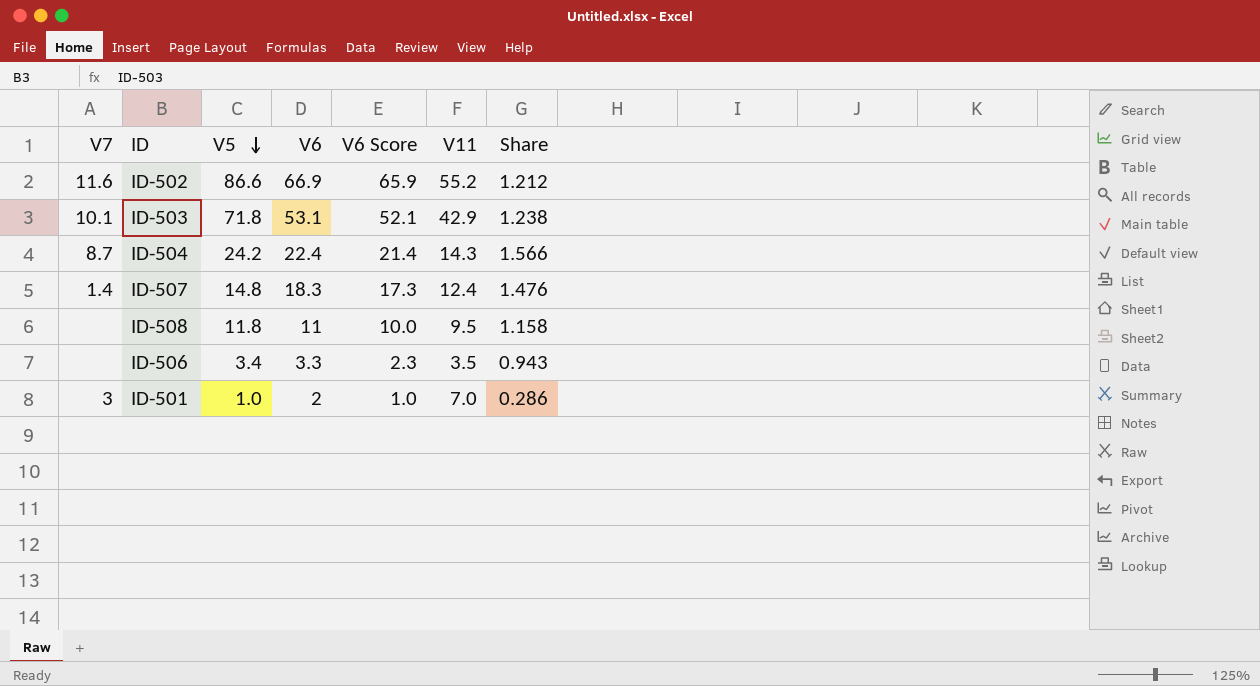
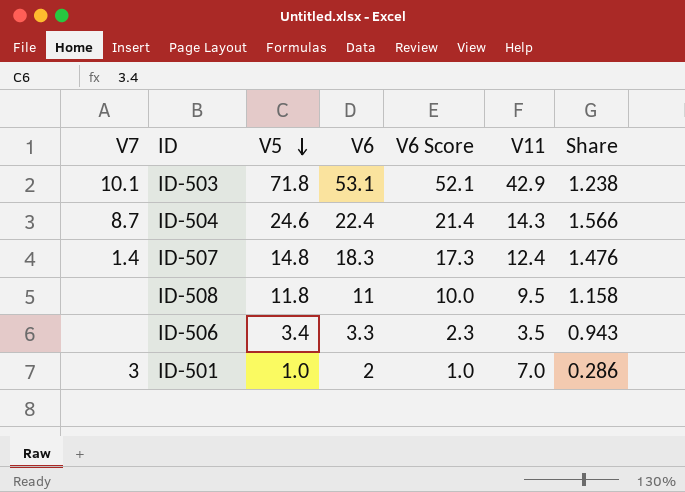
row ID-502: 11.6 | 86.6 | 66.9 | 65.9 | 55.2 | 1.212 -> none
ID-504 | V5: 24.2 -> 24.6

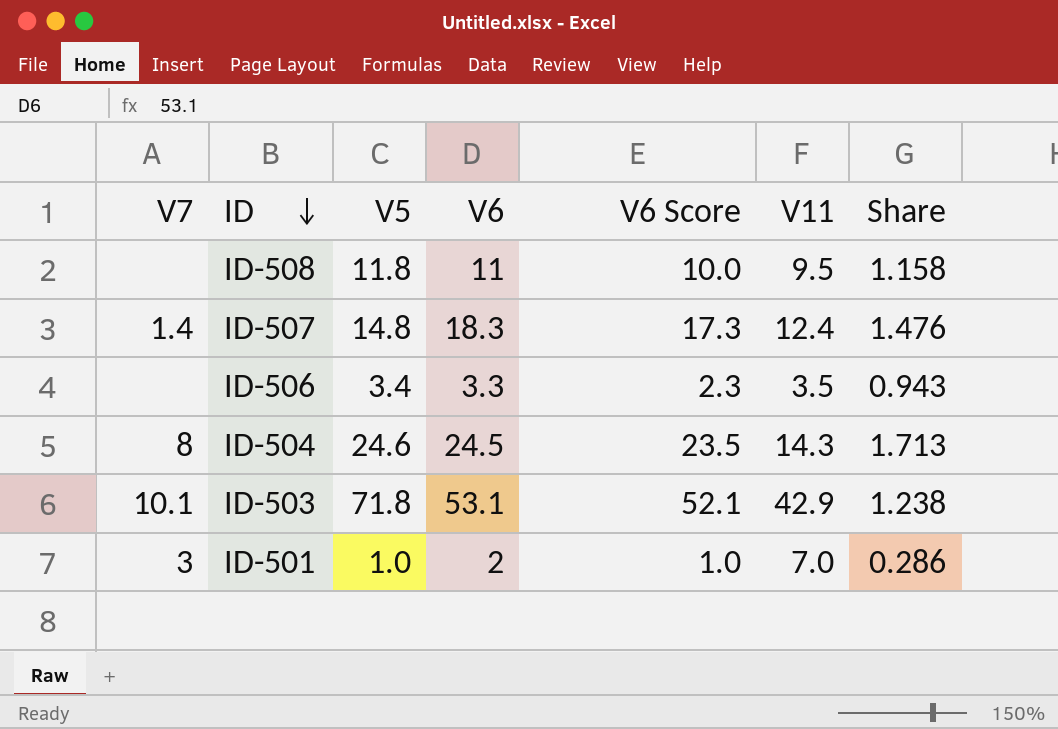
row order: V5 descending -> ID descending
ID-504 | V7: 8.7 -> 8
ID-504 | V6: 22.4 -> 24.5
ID-504 | V6 Score: 21.4 -> 23.5
ID-504 | Share: 1.566 -> 1.713

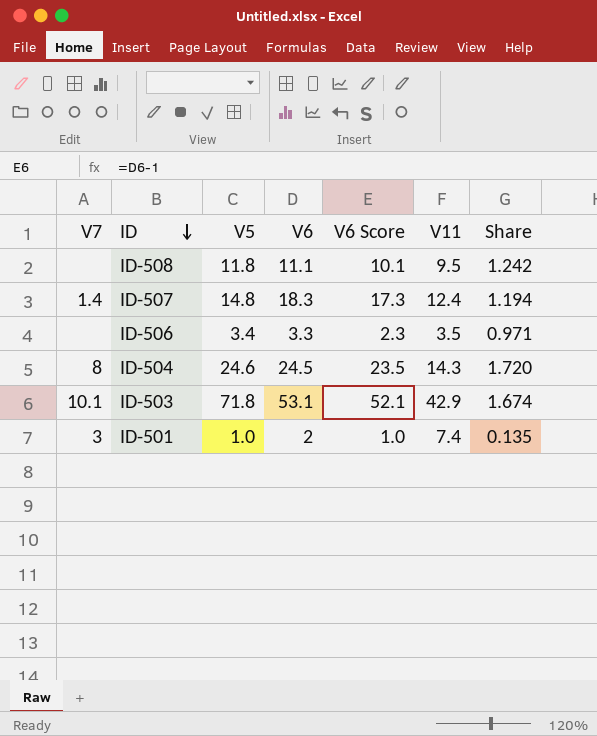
column Share | formula: [V6] / [V11] -> [V5] / [V11]
ID-508 | V6: 11 -> 11.1
ID-508 | V6 Score: 10.0 -> 10.1
ID-501 | V11: 7.0 -> 7.4

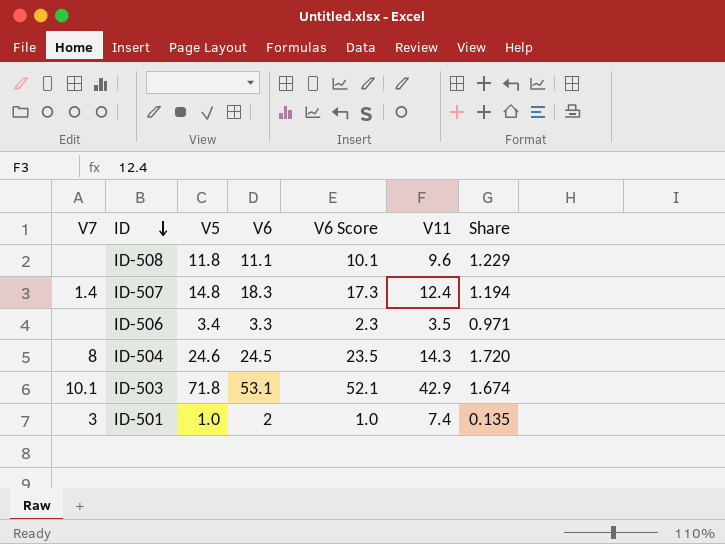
ID-508 | V11: 9.5 -> 9.6
ID-508 | Share: 1.242 -> 1.229

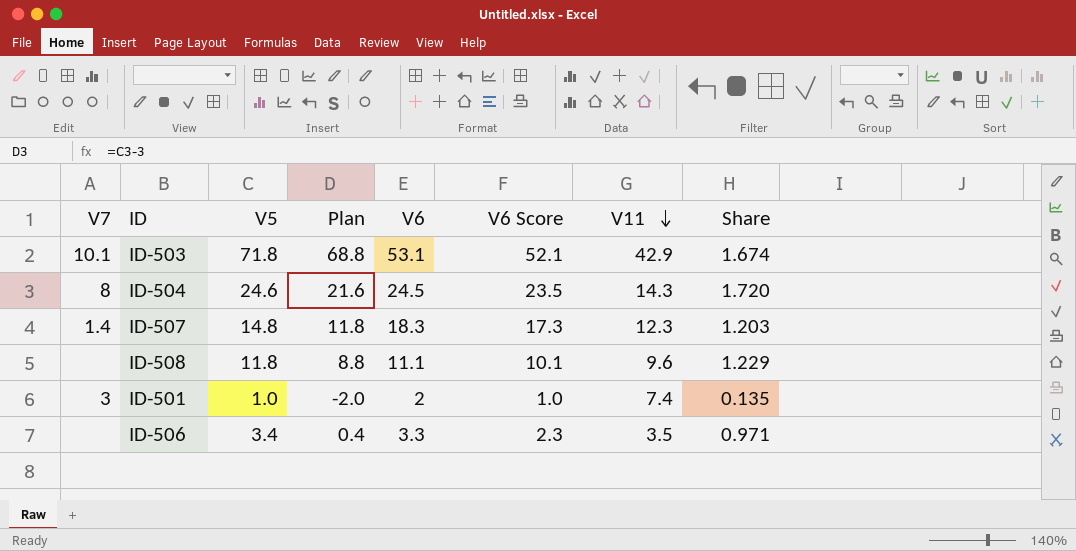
row order: ID descending -> V11 descending
column Plan | formula: none -> [V5] - 3
ID-507 | V11: 12.4 -> 12.3
ID-507 | Share: 1.194 -> 1.203

